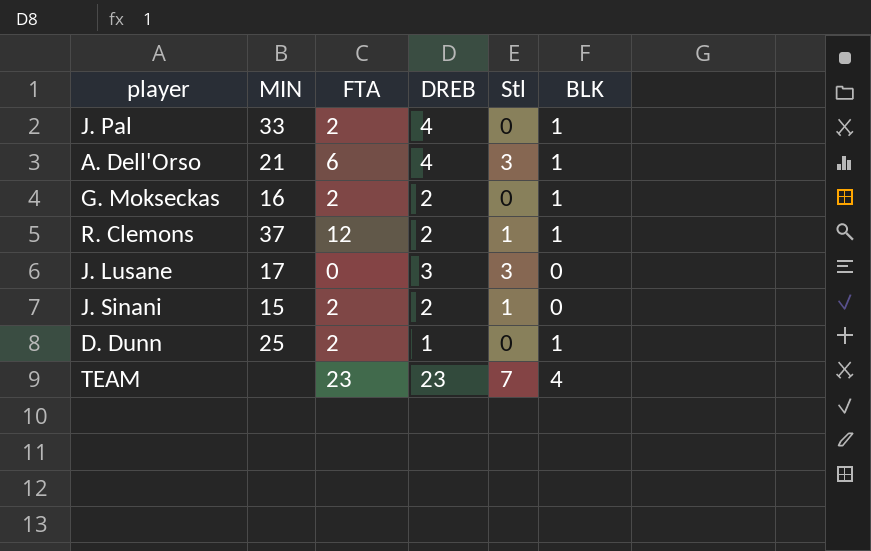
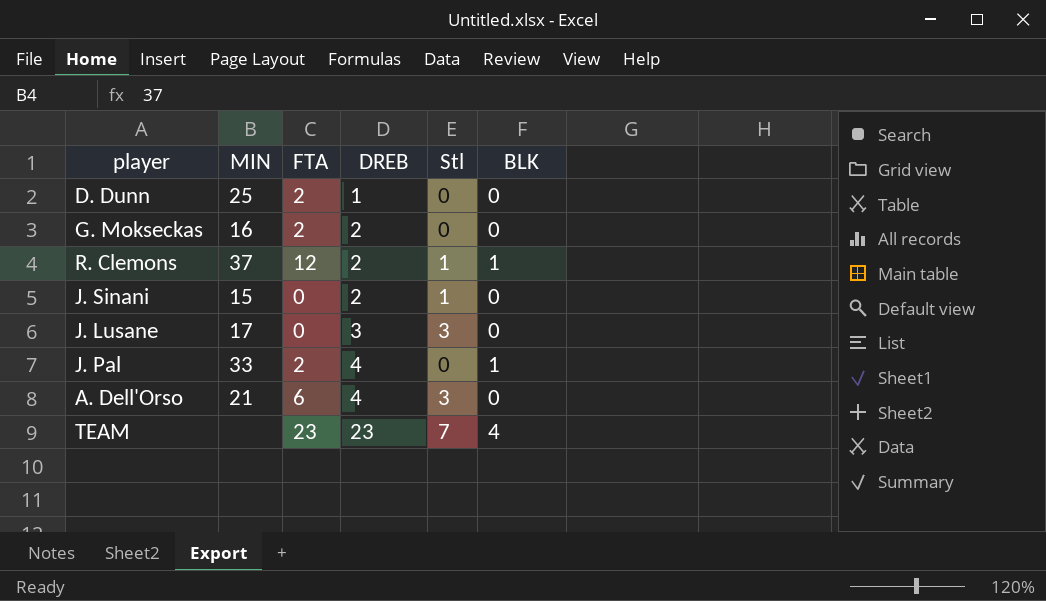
row order: none -> DREB ascending
D. Dunn | BLK: 1 -> 0
G. Mokseckas | BLK: 1 -> 0
J. Sinani | FTA: 2 -> 0
A. Dell'Orso | BLK: 1 -> 0

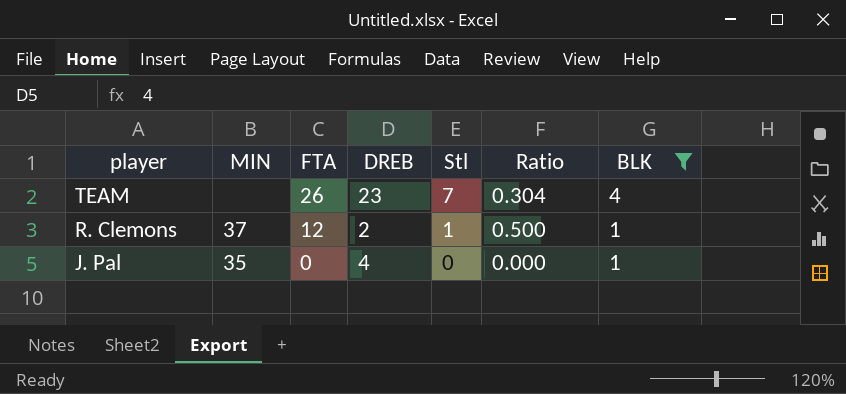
filter: none -> BLK != 0
row order: DREB ascending -> player descending
column Ratio | formula: none -> [Stl] / [DREB]
TEAM | FTA: 23 -> 26
J. Pal | MIN: 33 -> 35
J. Pal | FTA: 2 -> 0

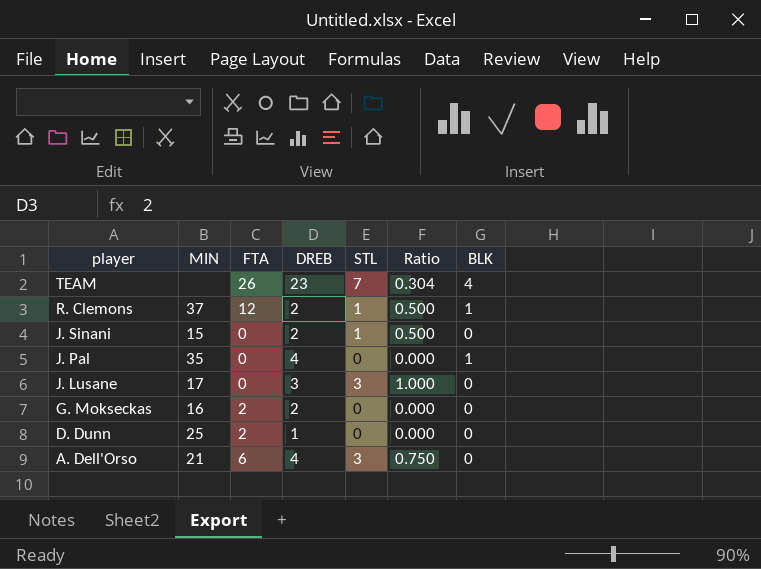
filter: BLK != 0 -> none
column name: Stl -> STL

